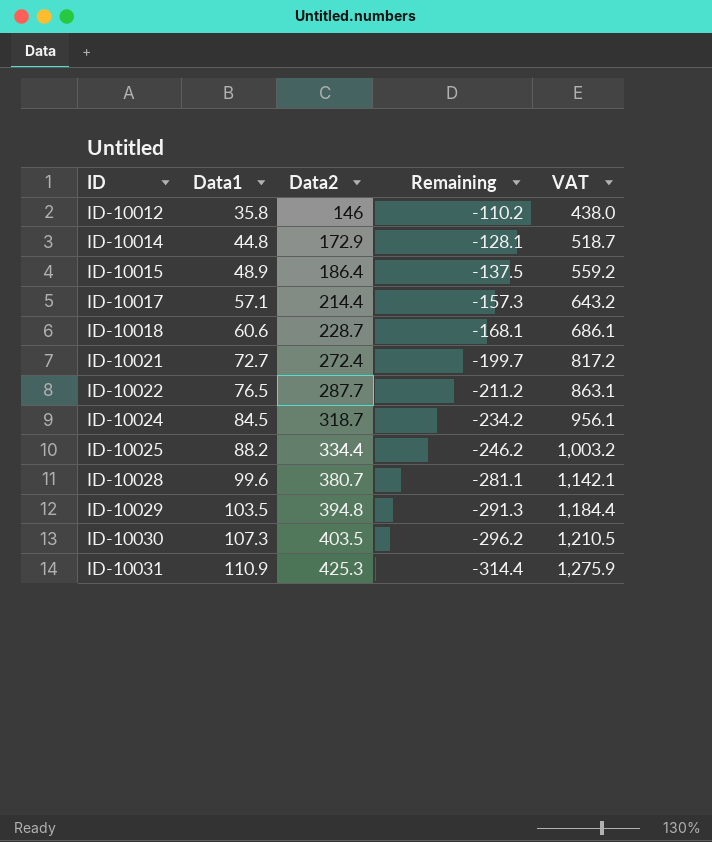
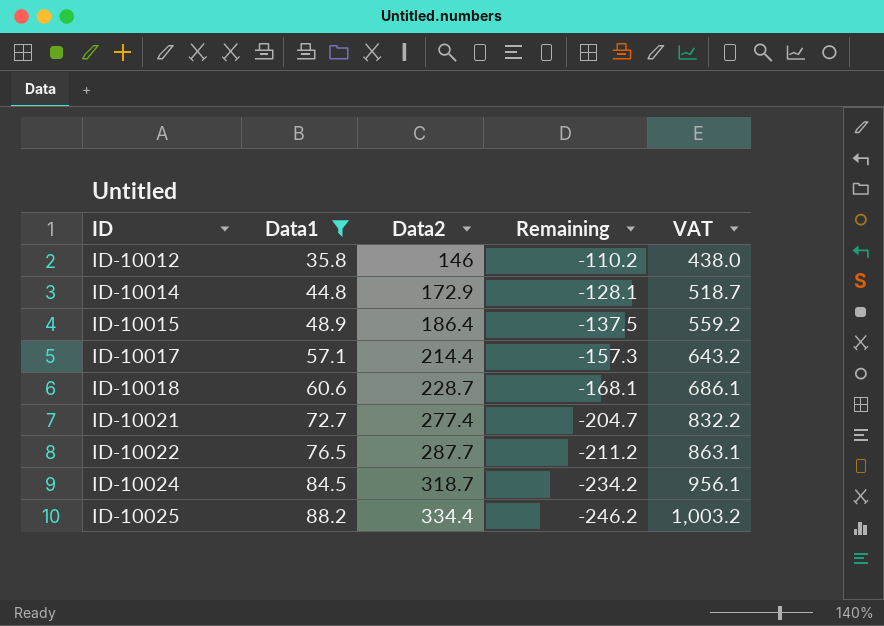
filter: none -> Data1 <= 88.2
ID-10021 | Data2: 272.4 -> 277.4
ID-10021 | Remaining: -199.7 -> -204.7
ID-10021 | VAT: 817.2 -> 832.2

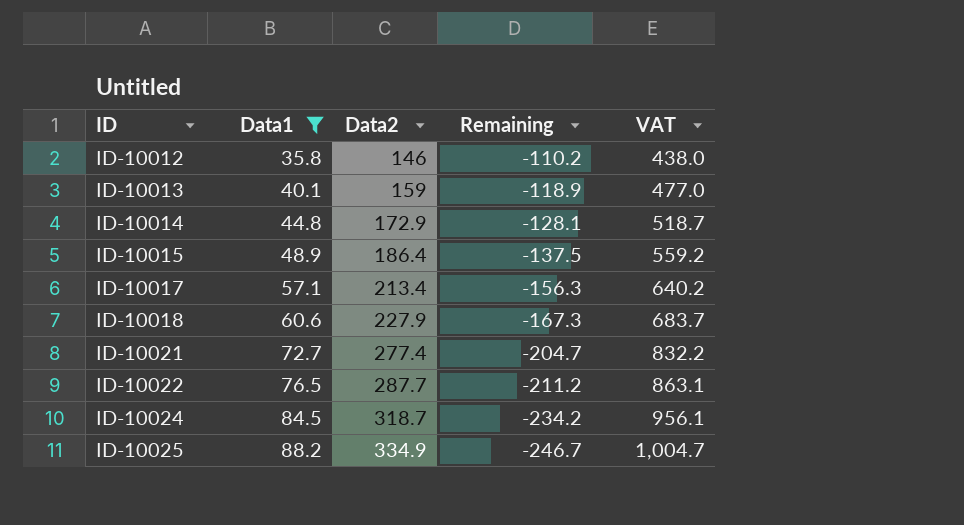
row ID-10013: none -> 40.1 | 159 | -118.9 | 477.0
ID-10017 | Data2: 214.4 -> 213.4
ID-10017 | Remaining: -157.3 -> -156.3
ID-10017 | VAT: 643.2 -> 640.2
ID-10018 | Data2: 228.7 -> 227.9
ID-10018 | Remaining: -168.1 -> -167.3
ID-10018 | VAT: 686.1 -> 683.7
ID-10025 | Data2: 334.4 -> 334.9
ID-10025 | Remaining: -246.2 -> -246.7
ID-10025 | VAT: 1,003.2 -> 1,004.7

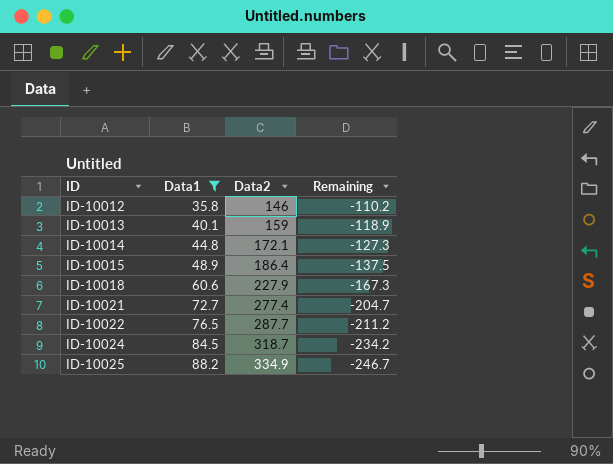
column VAT | formula: [Data2] * 3 -> none
row ID-10017: 57.1 | 213.4 | -156.3 | 640.2 -> none
ID-10014 | Data2: 172.9 -> 172.1
ID-10014 | Remaining: -128.1 -> -127.3

